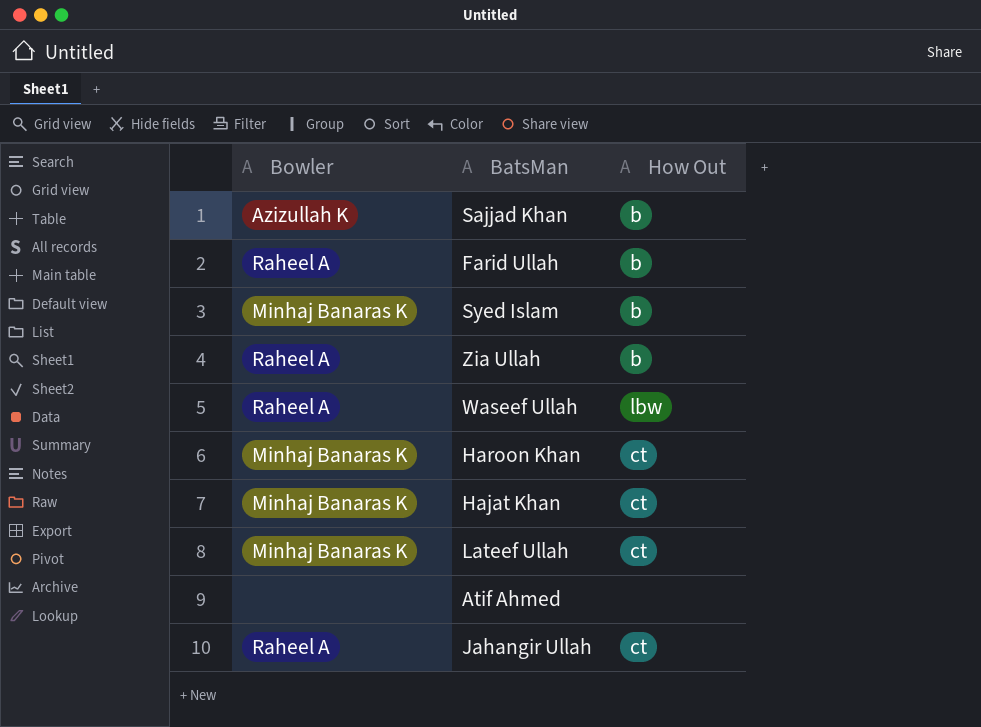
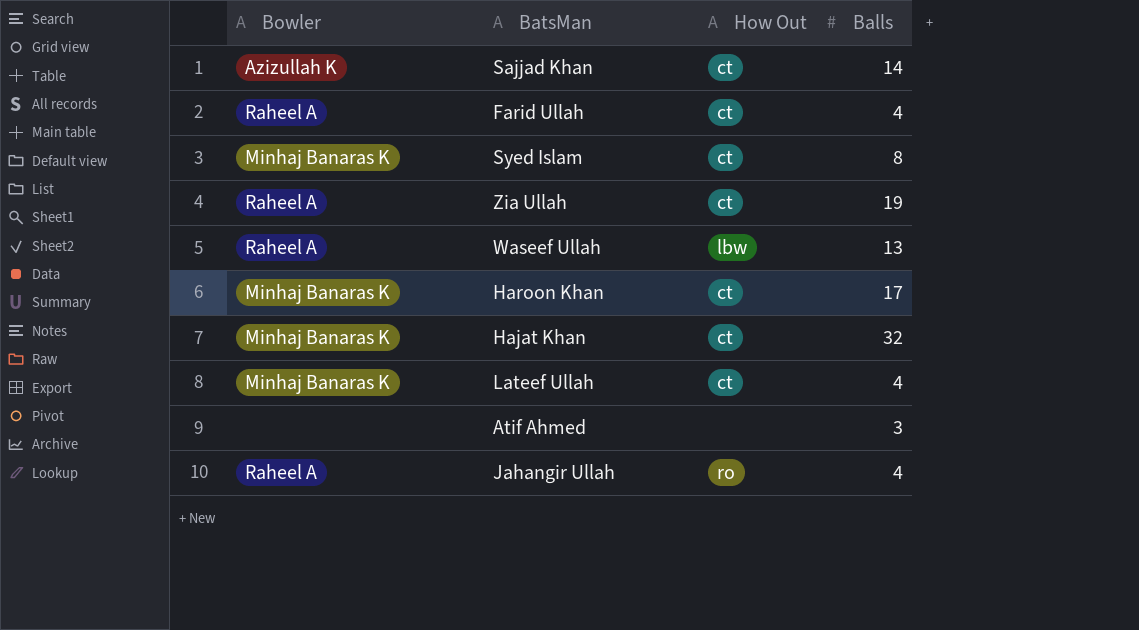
column Balls | position: none -> 4
Sajjad Khan | How Out: b -> ct
Farid Ullah | How Out: b -> ct
Syed Islam | How Out: b -> ct
Zia Ullah | How Out: b -> ct
Jahangir Ullah | How Out: ct -> ro

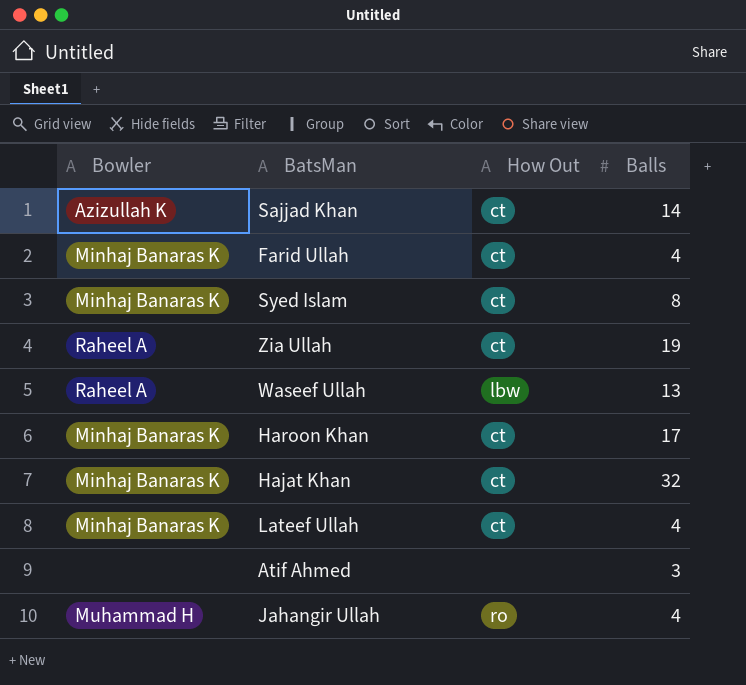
Farid Ullah | Bowler: Raheel A -> Minhaj Banaras K
Jahangir Ullah | Bowler: Raheel A -> Muhammad H

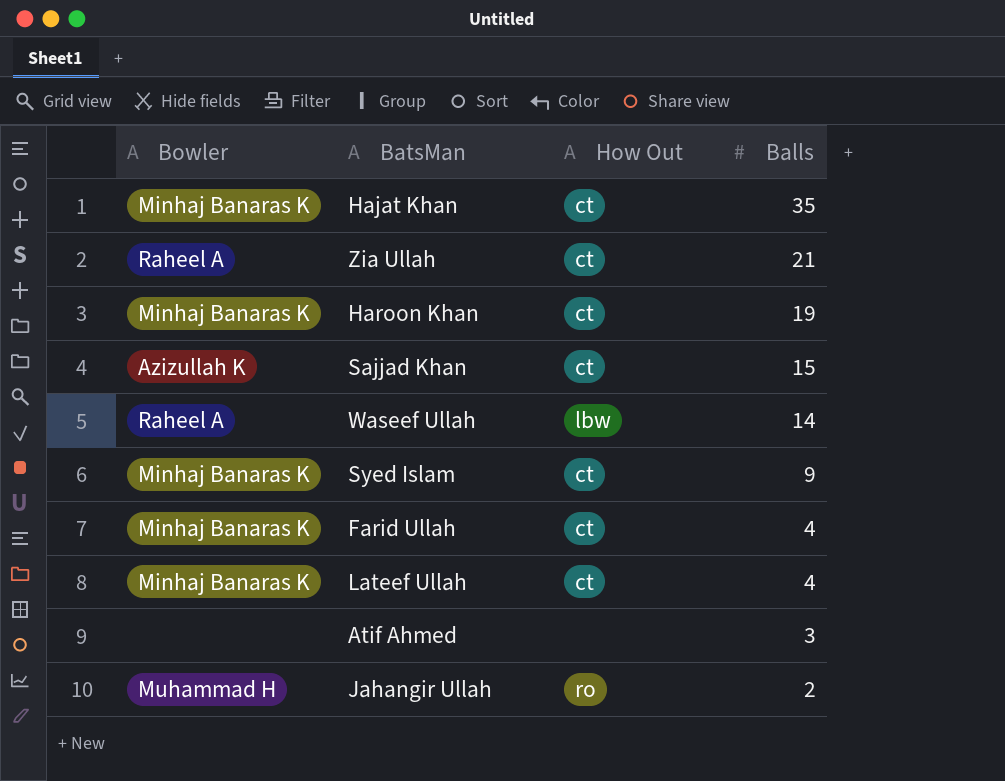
row order: none -> Balls descending
Hajat Khan | Balls: 32 -> 35
Zia Ullah | Balls: 19 -> 21
Haroon Khan | Balls: 17 -> 19
Sajjad Khan | Balls: 14 -> 15
Waseef Ullah | Balls: 13 -> 14
Syed Islam | Balls: 8 -> 9
Jahangir Ullah | Balls: 4 -> 2

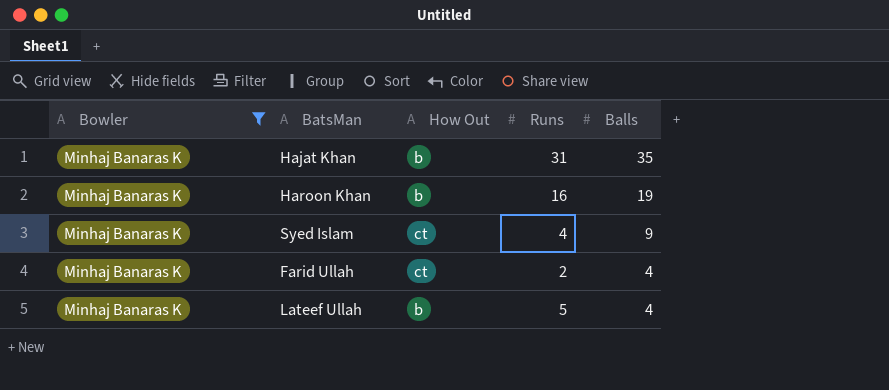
filter: none -> Bowler = Minhaj Banaras K
column Runs | position: none -> 4
Hajat Khan | How Out: ct -> b
Haroon Khan | How Out: ct -> b
Lateef Ullah | How Out: ct -> b

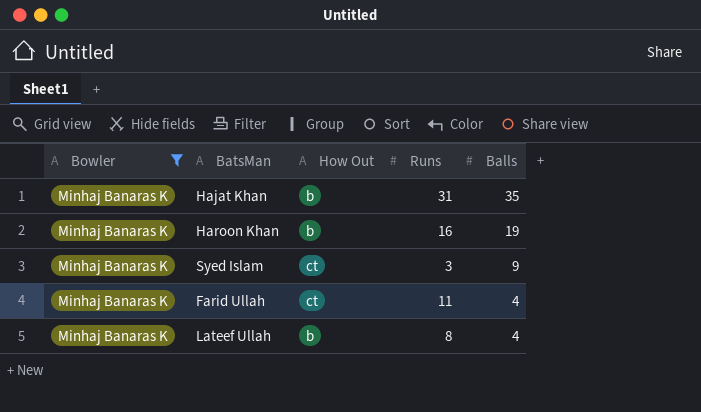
Syed Islam | Runs: 4 -> 3
Farid Ullah | Runs: 2 -> 11
Lateef Ullah | Runs: 5 -> 8

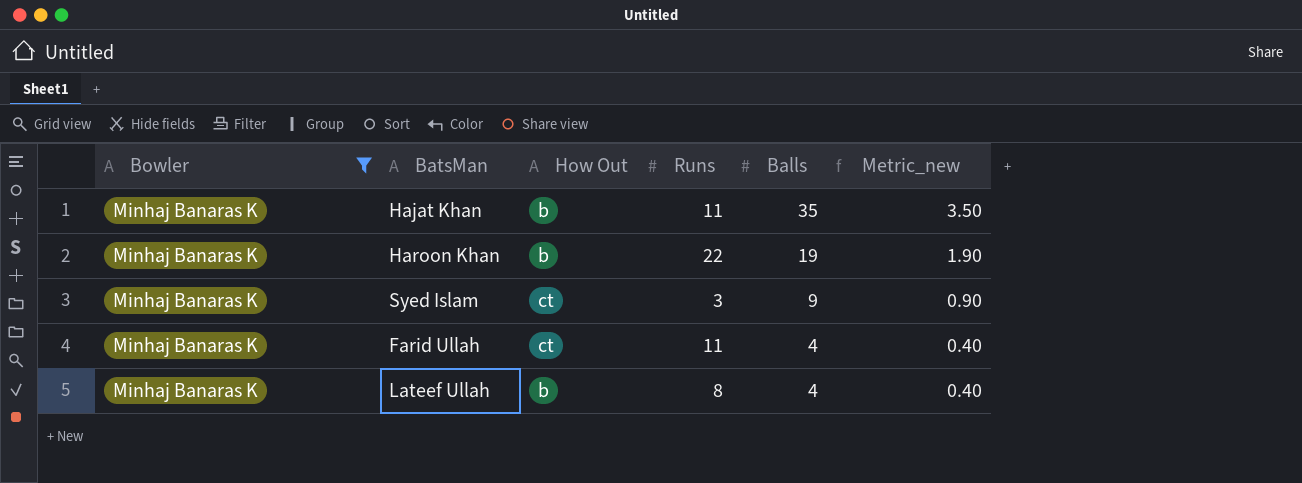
column Metric_new | formula: none -> [Balls] * 0.1
Hajat Khan | Runs: 31 -> 11
Haroon Khan | Runs: 16 -> 22

